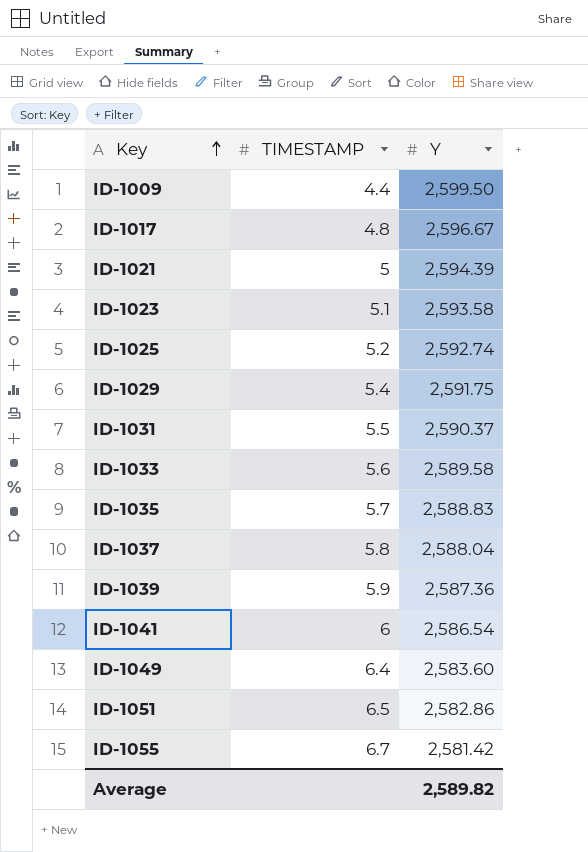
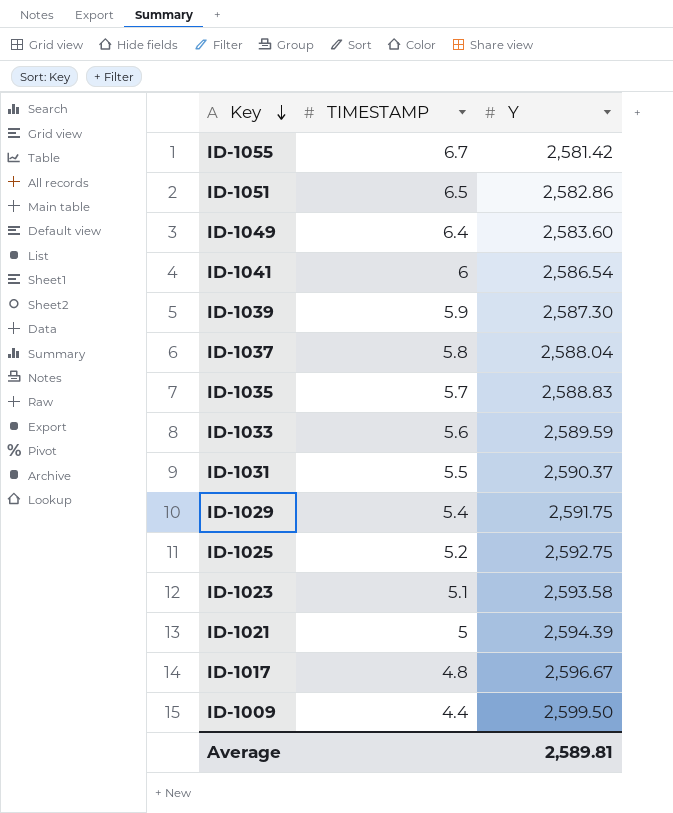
row order: Key ascending -> Key descending
ID-1039 | Y: 2,587.36 -> 2,587.30
ID-1033 | Y: 2,589.58 -> 2,589.59
ID-1025 | Y: 2,592.74 -> 2,592.75
Average | Y: 2,589.82 -> 2,589.81

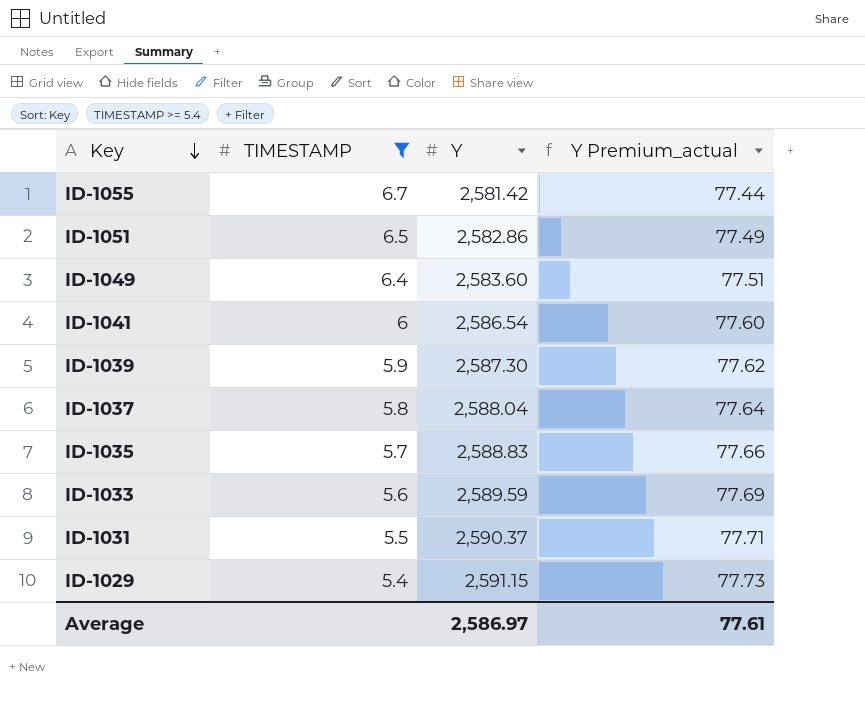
filter: none -> TIMESTAMP >= 5.4
column Y Premium_actual | formula: none -> [Y] * 0.03
ID-1029 | Y: 2,591.75 -> 2,591.15
Average | Y: 2,589.81 -> 2,586.97

